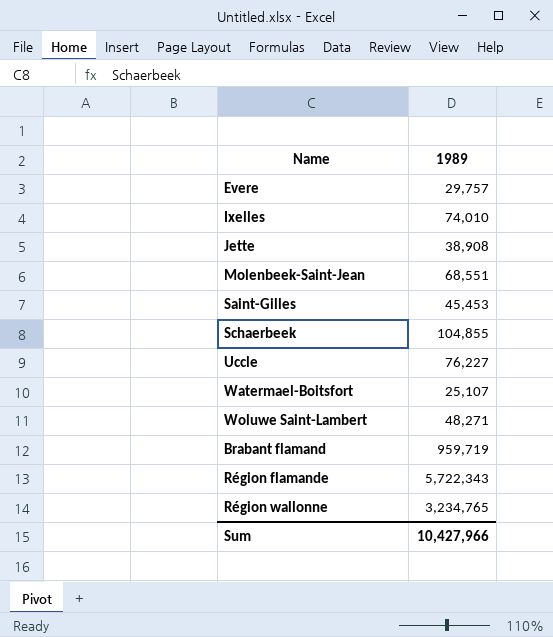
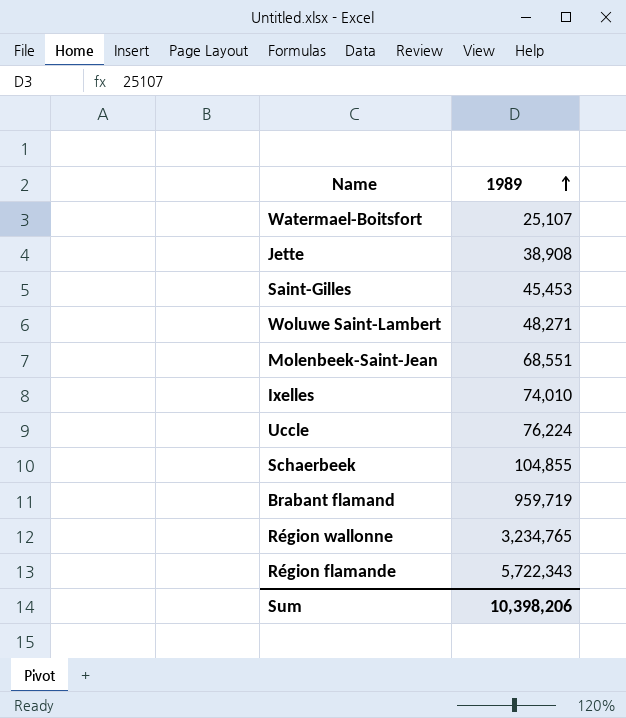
row order: none -> 1989 ascending
row Evere: 29,757 -> none
Uccle | 1989: 76,227 -> 76,224
Sum | 1989: 10,427,966 -> 10,398,206

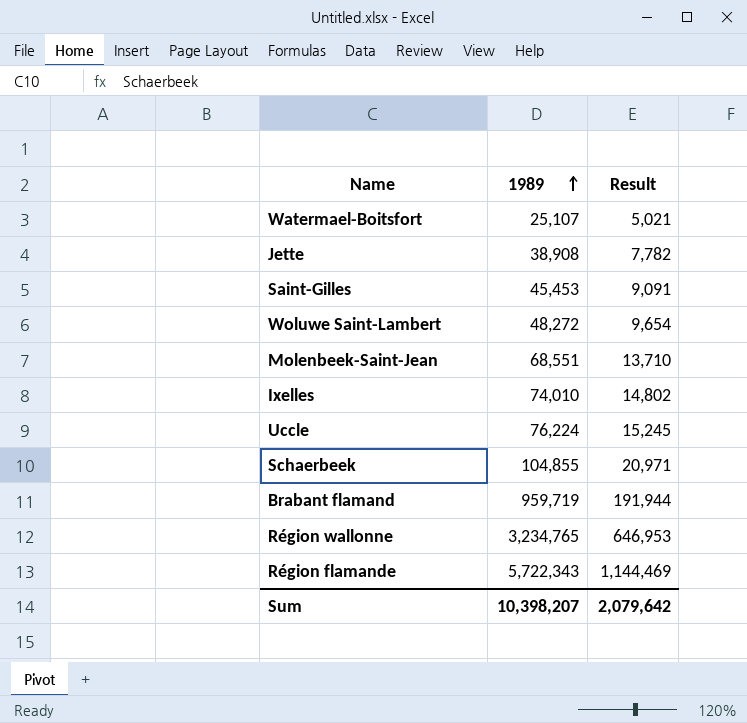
column Result | formula: none -> [1989] * 0.2
Woluwe Saint-Lambert | 1989: 48,271 -> 48,272
Sum | 1989: 10,398,206 -> 10,398,207

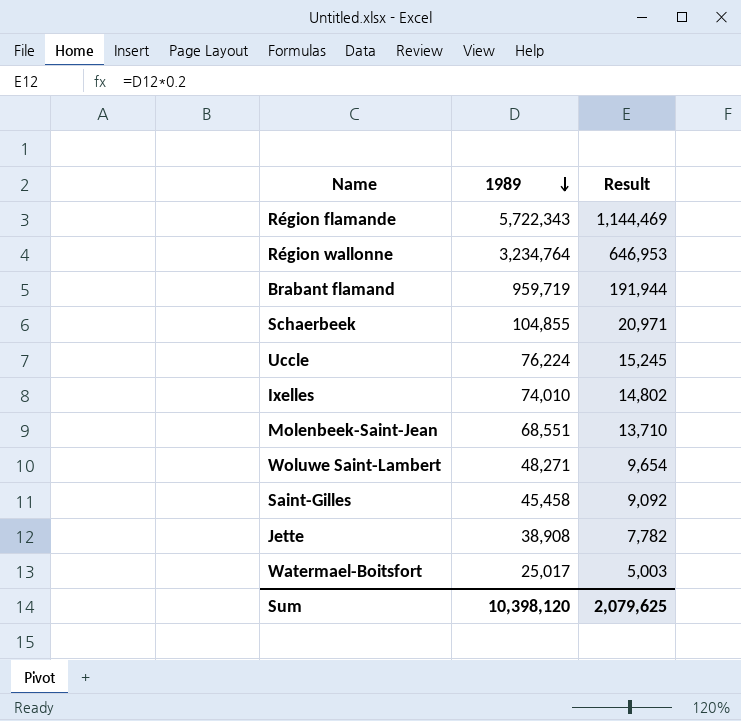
row order: 1989 ascending -> 1989 descending
Région wallonne | 1989: 3,234,765 -> 3,234,764
Woluwe Saint-Lambert | 1989: 48,272 -> 48,271
Saint-Gilles | 1989: 45,453 -> 45,458
Saint-Gilles | Result: 9,091 -> 9,092
Watermael-Boitsfort | 1989: 25,107 -> 25,017
Watermael-Boitsfort | Result: 5,021 -> 5,003
Sum | 1989: 10,398,207 -> 10,398,120
Sum | Result: 2,079,642 -> 2,079,625

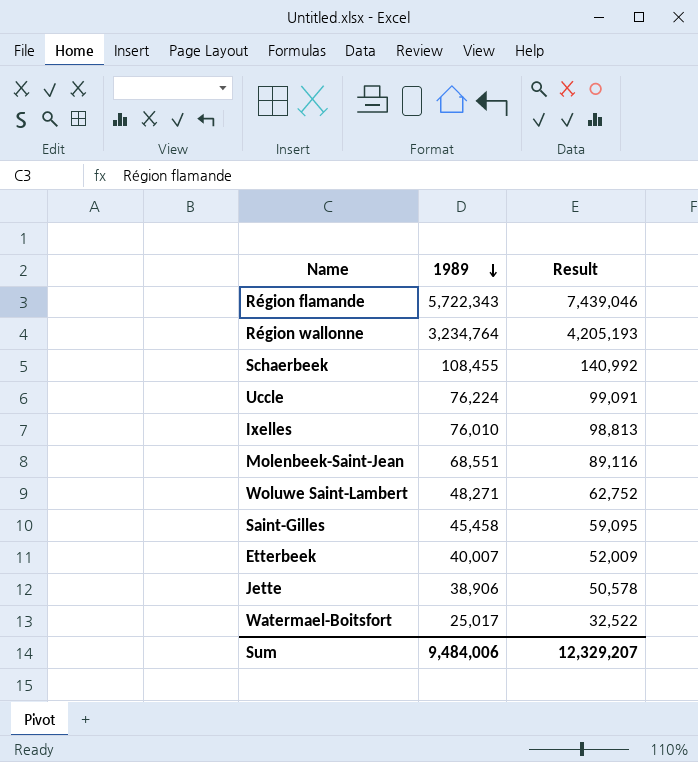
column Result | formula: [1989] * 0.2 -> [1989] * 1.3
row Brabant flamand: 959,719 | 191,944 -> none
Schaerbeek | 1989: 104,855 -> 108,455
Ixelles | 1989: 74,010 -> 76,010
row Etterbeek: none -> 40,007 | 52,009
Jette | 1989: 38,908 -> 38,906
Sum | 1989: 10,398,120 -> 9,484,006
Sum | Result: 2,079,625 -> 12,329,207

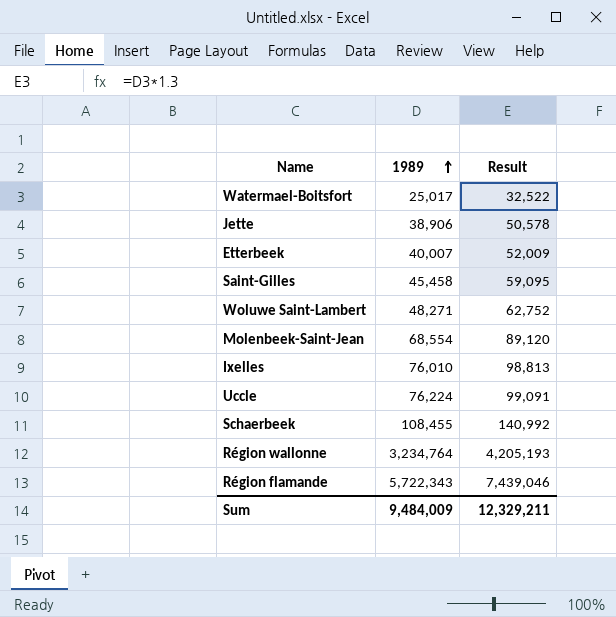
row order: 1989 descending -> 1989 ascending
Molenbeek-Saint-Jean | 1989: 68,551 -> 68,554
Molenbeek-Saint-Jean | Result: 89,116 -> 89,120
Sum | 1989: 9,484,006 -> 9,484,009
Sum | Result: 12,329,207 -> 12,329,211

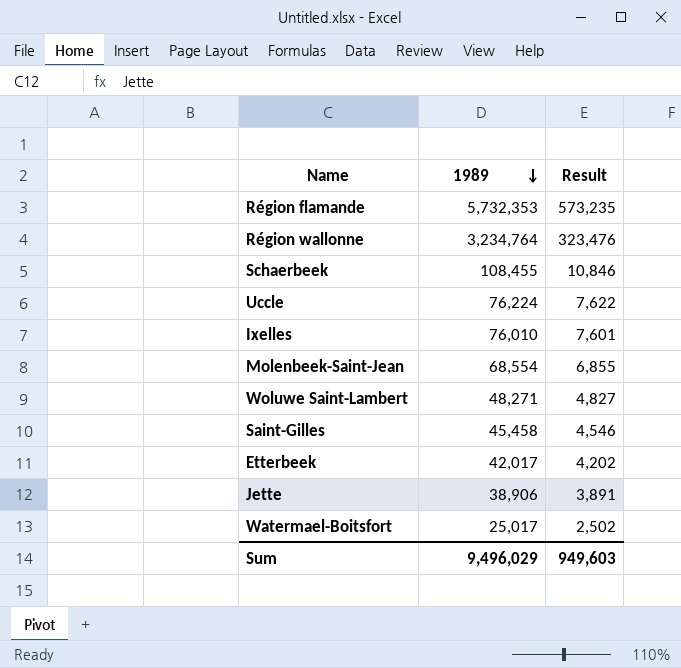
row order: 1989 ascending -> 1989 descending
column Result | formula: [1989] * 1.3 -> [1989] * 0.1
Région flamande | 1989: 5,722,343 -> 5,732,353
Etterbeek | 1989: 40,007 -> 42,017
Sum | 1989: 9,484,009 -> 9,496,029
Sum | Result: 12,329,211 -> 949,603

